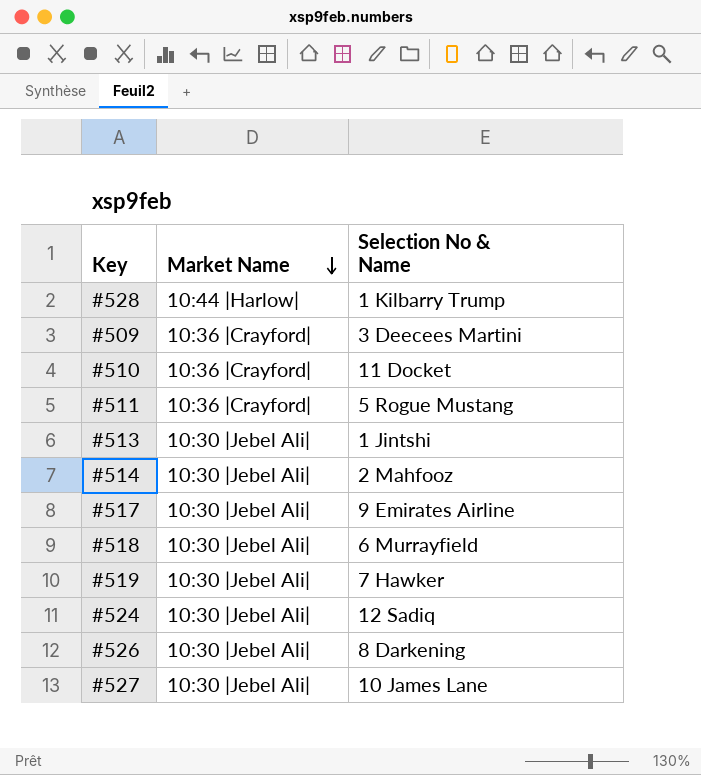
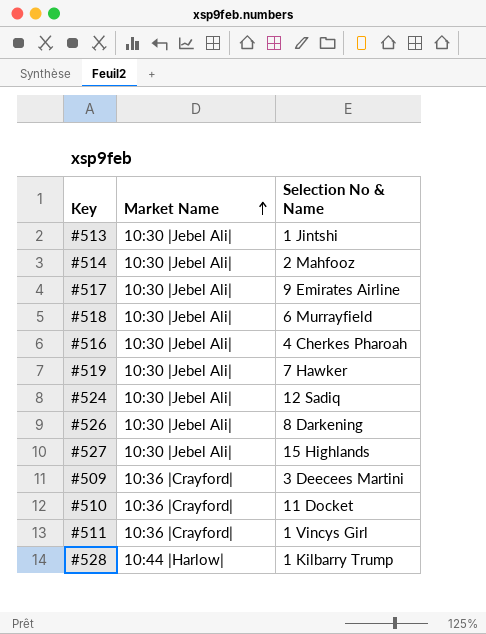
row order: Market Name descending -> Market Name ascending
row #516: none -> 10:30 |Jebel Ali| | 4 Cherkes Pharoah
#527 | Selection No & Name: 10 James Lane -> 15 Highlands
#511 | Selection No & Name: 5 Rogue Mustang -> 1 Vincys Girl

